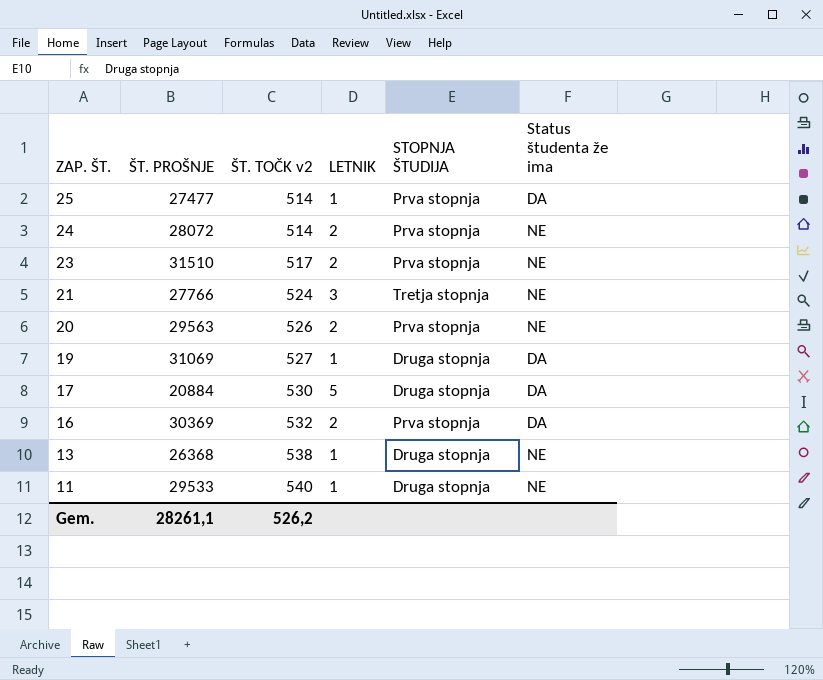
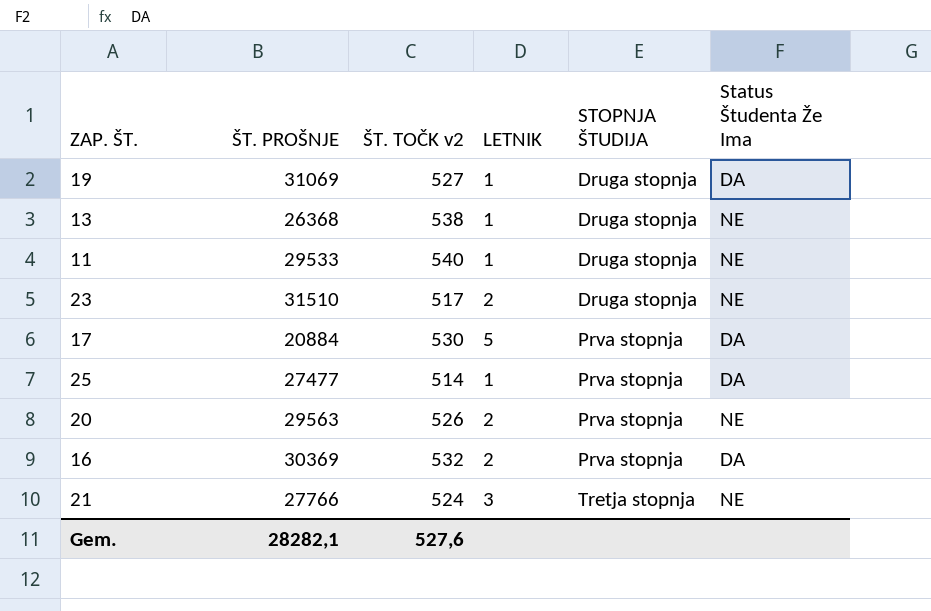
row order: ZAP. ŠT. descending -> STOPNJA ŠTUDIJA ascending
column name: Status študenta že ima -> Status Študenta Že Ima
row 24: 28072 | 514 | 2 | Prva stopnja | NE -> none
23 | STOPNJA ŠTUDIJA: Prva stopnja -> Druga stopnja
17 | STOPNJA ŠTUDIJA: Druga stopnja -> Prva stopnja
Gem. | ŠT. PROŠNJE: 28261,1 -> 28282,1
Gem. | ŠT. TOČK v2: 526,2 -> 527,6

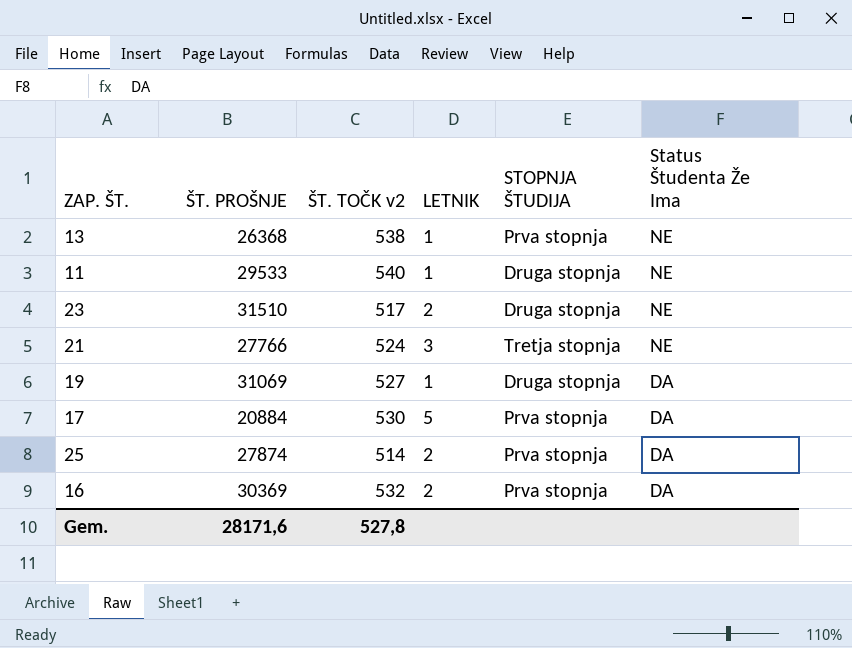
row order: STOPNJA ŠTUDIJA ascending -> Status Študenta Že Ima descending
row 20: 29563 | 526 | 2 | Prva stopnja | NE -> none
13 | STOPNJA ŠTUDIJA: Druga stopnja -> Prva stopnja
25 | ŠT. PROŠNJE: 27477 -> 27874
25 | LETNIK: 1 -> 2
Gem. | ŠT. PROŠNJE: 28282,1 -> 28171,6
Gem. | ŠT. TOČK v2: 527,6 -> 527,8

